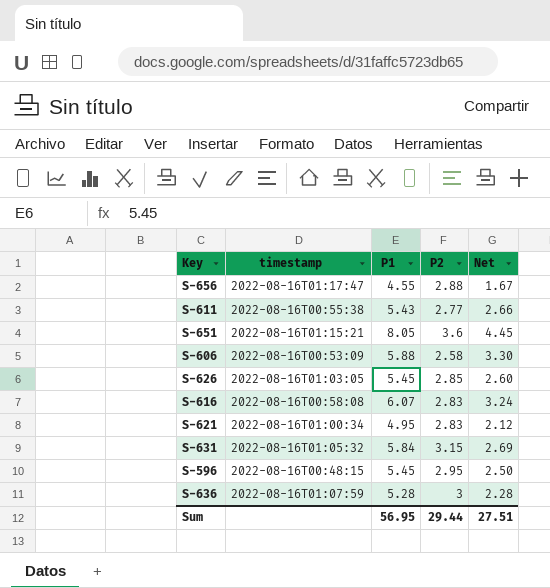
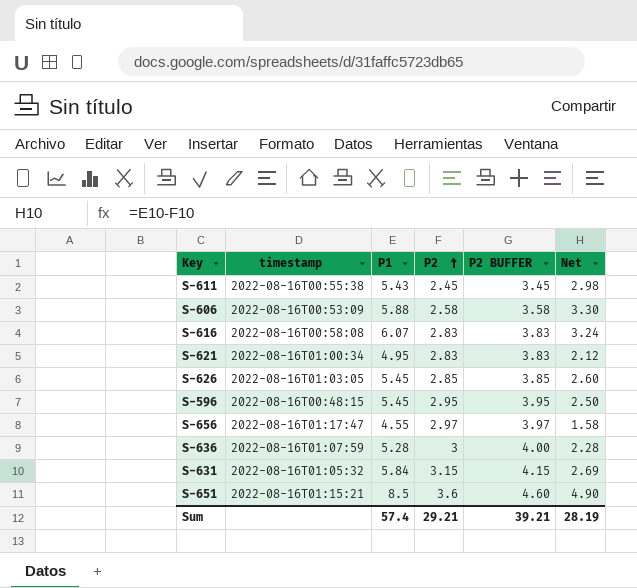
row order: none -> P2 ascending
column P2 BUFFER | formula: none -> [P2] + 1
S-611 | P2: 2.77 -> 2.45
S-611 | Net: 2.66 -> 2.98
S-656 | P2: 2.88 -> 2.97
S-656 | Net: 1.67 -> 1.58
S-651 | P1: 8.05 -> 8.5
S-651 | Net: 4.45 -> 4.90
Sum | P1: 56.95 -> 57.4
Sum | P2: 29.44 -> 29.21
Sum | Net: 27.51 -> 28.19

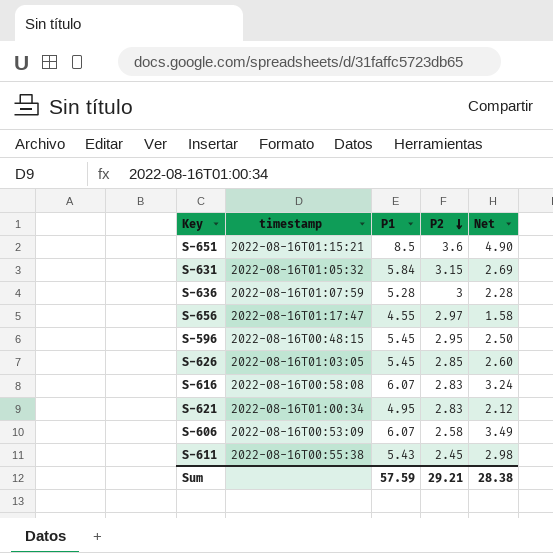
row order: P2 ascending -> P2 descending
column P2 BUFFER | formula: [P2] + 1 -> none
S-606 | P1: 5.88 -> 6.07
S-606 | Net: 3.30 -> 3.49
Sum | P1: 57.4 -> 57.59
Sum | Net: 28.19 -> 28.38

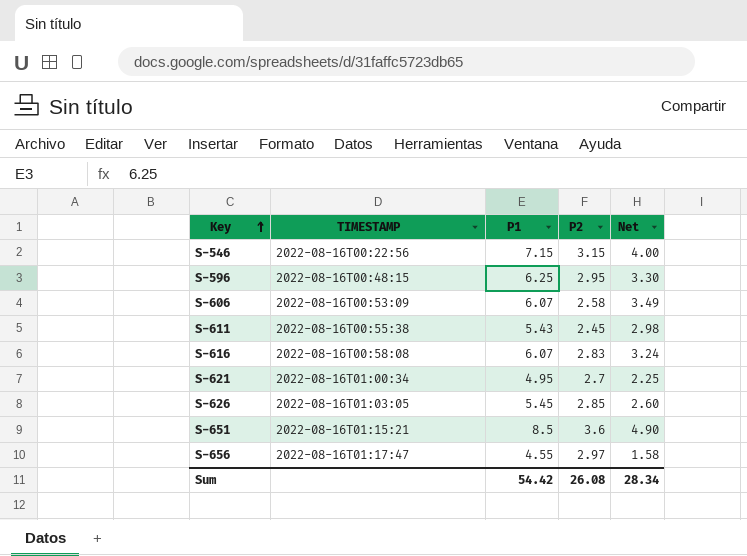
row order: P2 descending -> Key ascending
column name: timestamp -> TIMESTAMP
row S-631: 2022-08-16T01:05:32 | 5.84 | 3.15 | 2.69 -> none
row S-636: 2022-08-16T01:07:59 | 5.28 | 3 | 2.28 -> none
row S-546: none -> 2022-08-16T00:22:56 | 7.15 | 3.15 | 4.00
S-596 | P1: 5.45 -> 6.25
S-596 | Net: 2.50 -> 3.30
S-621 | P2: 2.83 -> 2.7
S-621 | Net: 2.12 -> 2.25
Sum | P1: 57.59 -> 54.42
Sum | P2: 29.21 -> 26.08
Sum | Net: 28.38 -> 28.34

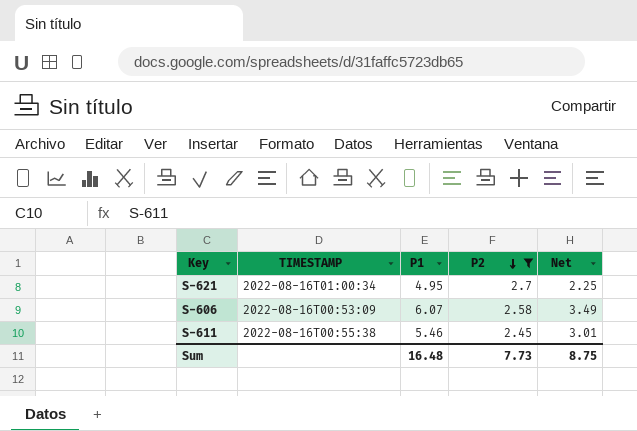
filter: none -> P2 <= 2.7
row order: Key ascending -> P2 descending
S-611 | P1: 5.43 -> 5.46
S-611 | Net: 2.98 -> 3.01
Sum | P1: 54.42 -> 16.48
Sum | P2: 26.08 -> 7.73
Sum | Net: 28.34 -> 8.75

